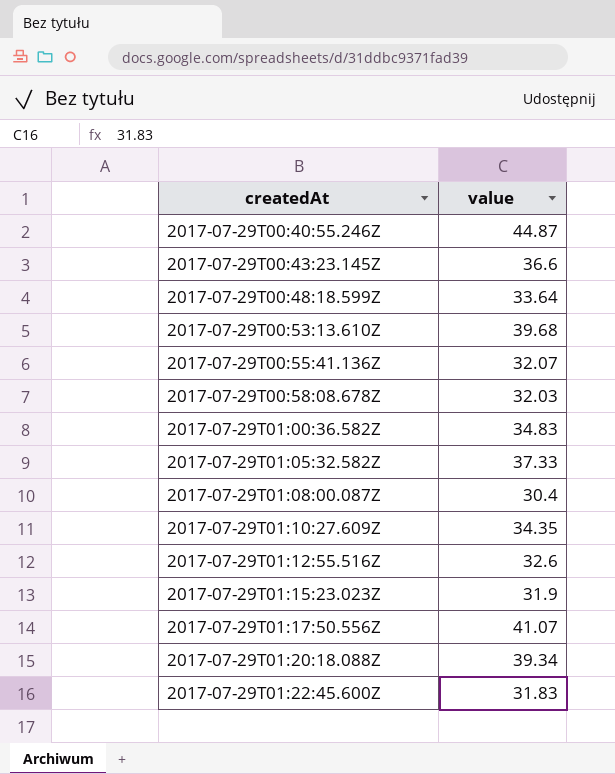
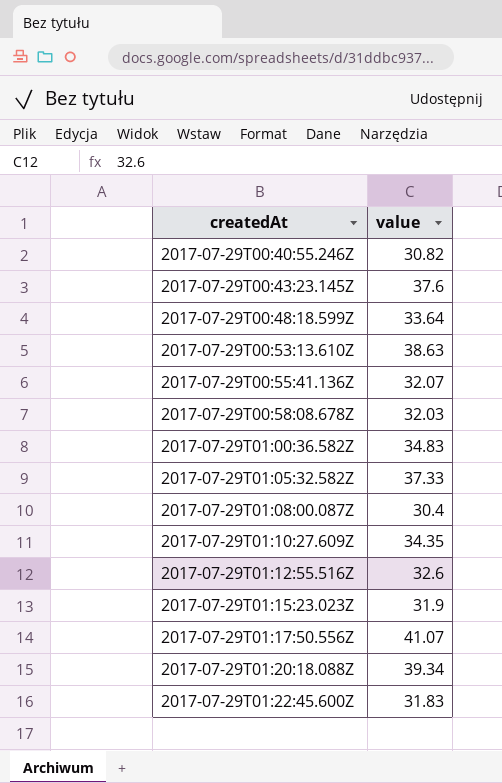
2017-07-29T00:40:55.246Z | value: 44.87 -> 30.82
2017-07-29T00:43:23.145Z | value: 36.6 -> 37.6
2017-07-29T00:53:13.610Z | value: 39.68 -> 38.63

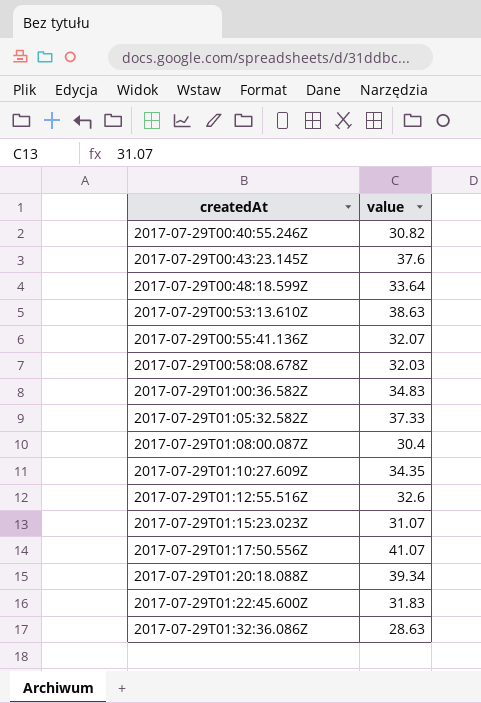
2017-07-29T01:15:23.023Z | value: 31.9 -> 31.07
row 2017-07-29T01:32:36.086Z: none -> 28.63

